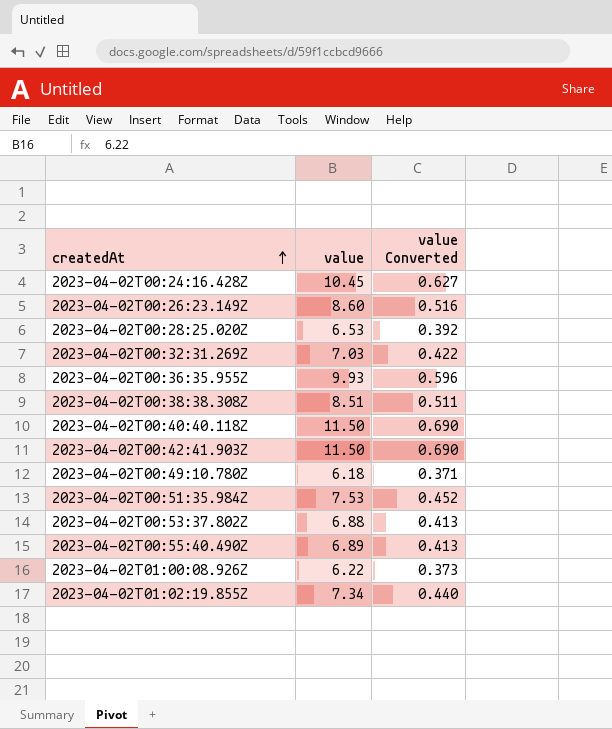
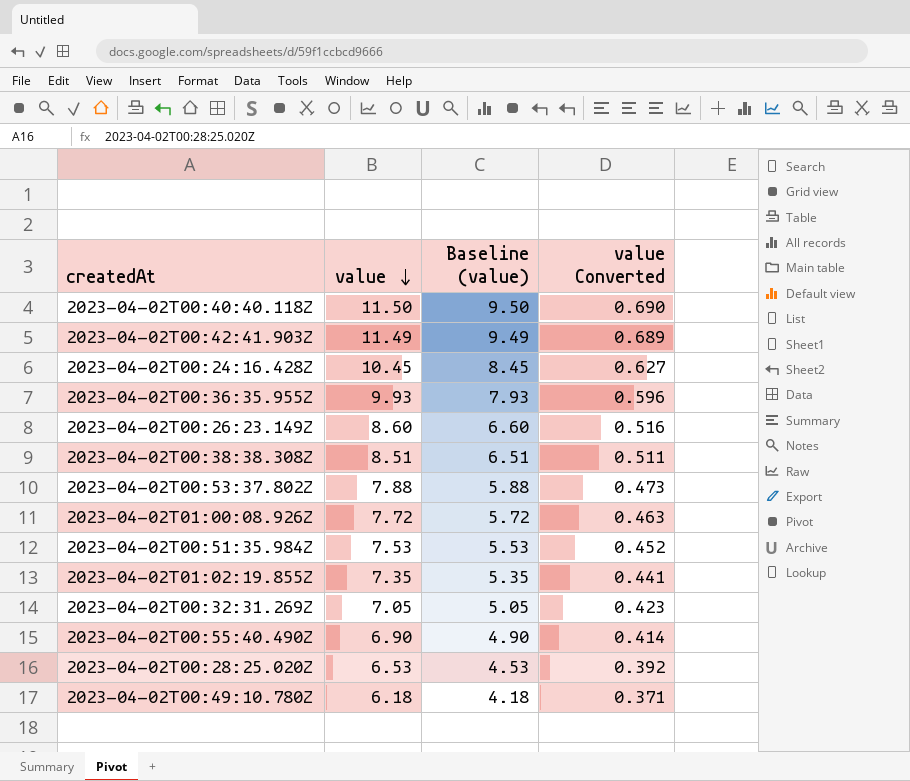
row order: createdAt ascending -> value descending
column Baseline (value) | formula: none -> [value] - 2
2023-04-02T00:42:41.903Z | value: 11.50 -> 11.49
2023-04-02T00:42:41.903Z | value Converted: 0.690 -> 0.689
2023-04-02T00:53:37.802Z | value: 6.88 -> 7.88
2023-04-02T00:53:37.802Z | value Converted: 0.413 -> 0.473
2023-04-02T01:00:08.926Z | value: 6.22 -> 7.72
2023-04-02T01:00:08.926Z | value Converted: 0.373 -> 0.463
2023-04-02T01:02:19.855Z | value: 7.34 -> 7.35
2023-04-02T01:02:19.855Z | value Converted: 0.440 -> 0.441
2023-04-02T00:32:31.269Z | value: 7.03 -> 7.05
2023-04-02T00:32:31.269Z | value Converted: 0.422 -> 0.423
2023-04-02T00:55:40.490Z | value: 6.89 -> 6.90
2023-04-02T00:55:40.490Z | value Converted: 0.413 -> 0.414

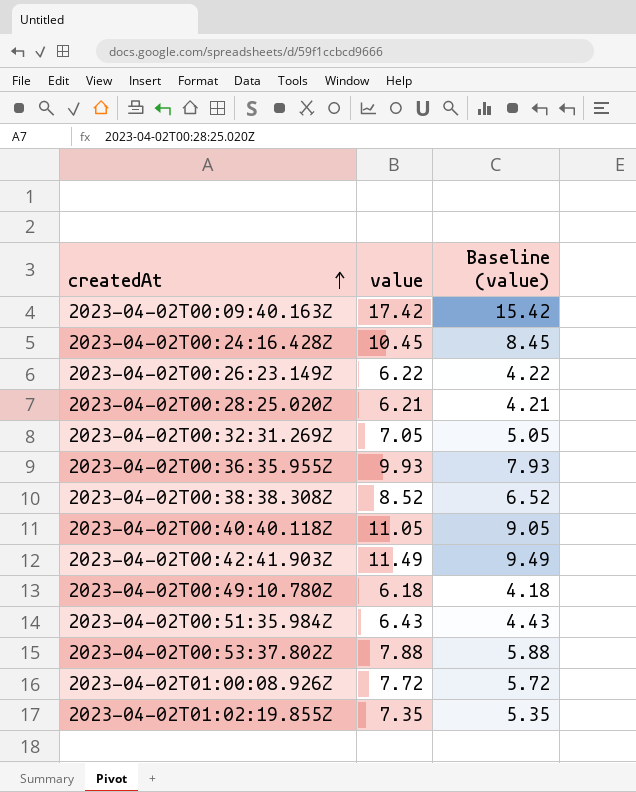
row order: value descending -> createdAt ascending
column value Converted | formula: [value] * 0.06 -> none
row 2023-04-02T00:55:40.490Z: 6.90 | 4.90 | 0.414 -> none
row 2023-04-02T00:09:40.163Z: none -> 17.42 | 15.42
2023-04-02T00:26:23.149Z | value: 8.60 -> 6.22
2023-04-02T00:26:23.149Z | Baseline (value): 6.60 -> 4.22
2023-04-02T00:28:25.020Z | value: 6.53 -> 6.21
2023-04-02T00:28:25.020Z | Baseline (value): 4.53 -> 4.21
2023-04-02T00:38:38.308Z | value: 8.51 -> 8.52
2023-04-02T00:38:38.308Z | Baseline (value): 6.51 -> 6.52
2023-04-02T00:40:40.118Z | value: 11.50 -> 11.05
2023-04-02T00:40:40.118Z | Baseline (value): 9.50 -> 9.05
2023-04-02T00:51:35.984Z | value: 7.53 -> 6.43
2023-04-02T00:51:35.984Z | Baseline (value): 5.53 -> 4.43

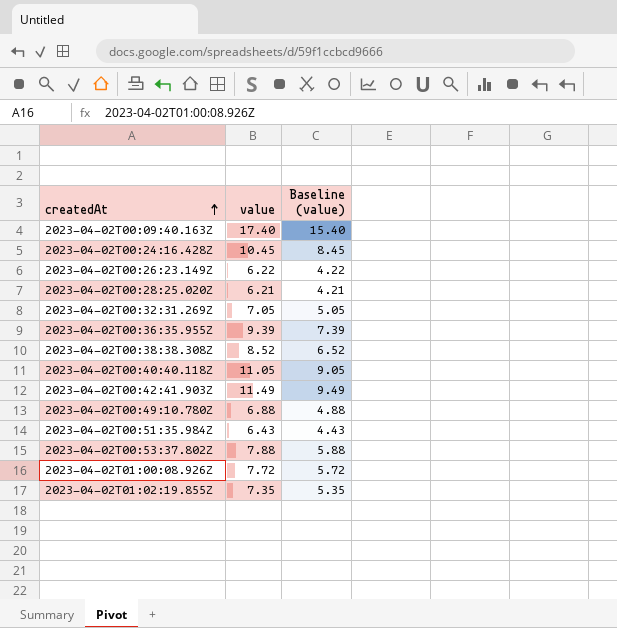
2023-04-02T00:09:40.163Z | value: 17.42 -> 17.40
2023-04-02T00:09:40.163Z | Baseline (value): 15.42 -> 15.40
2023-04-02T00:36:35.955Z | value: 9.93 -> 9.39
2023-04-02T00:36:35.955Z | Baseline (value): 7.93 -> 7.39
2023-04-02T00:49:10.780Z | value: 6.18 -> 6.88
2023-04-02T00:49:10.780Z | Baseline (value): 4.18 -> 4.88

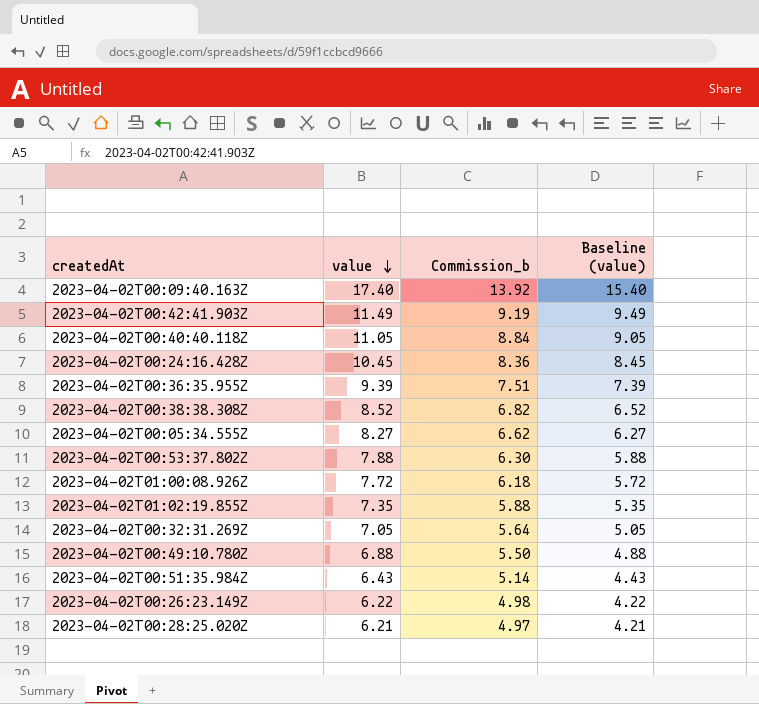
row order: createdAt ascending -> value descending
column Commission_b | formula: none -> [value] * 0.8
row 2023-04-02T00:05:34.555Z: none -> 8.27 | 6.62 | 6.27

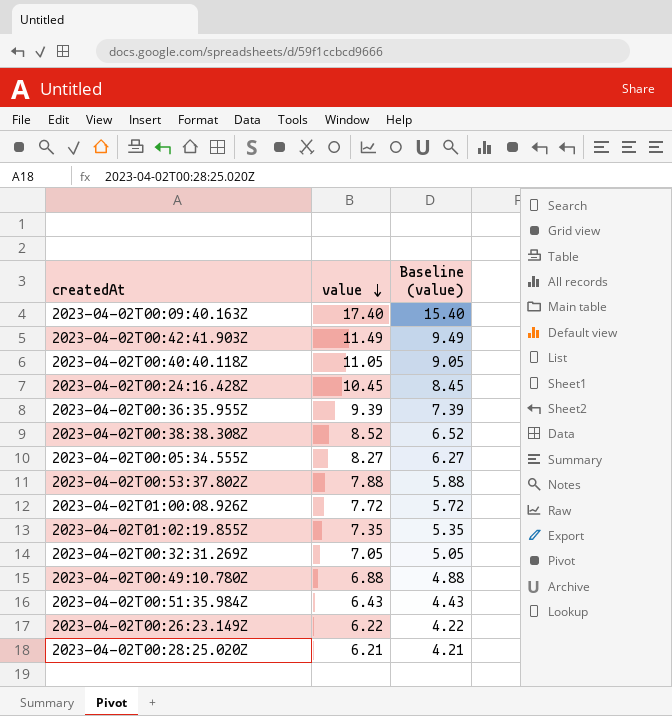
column Commission_b | formula: [value] * 0.8 -> none

